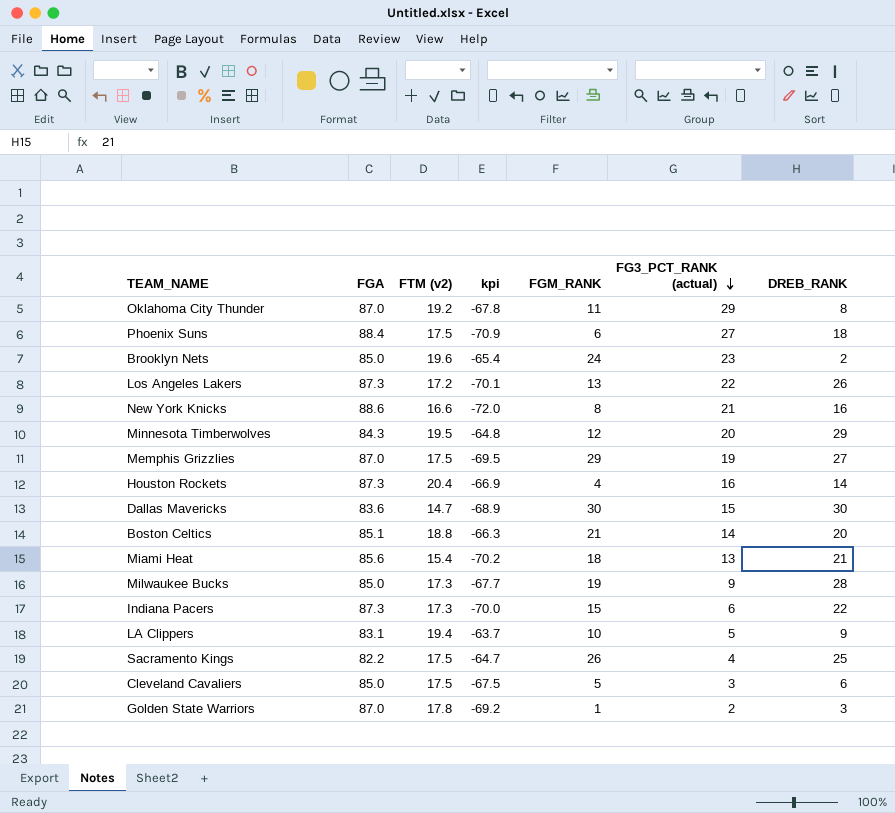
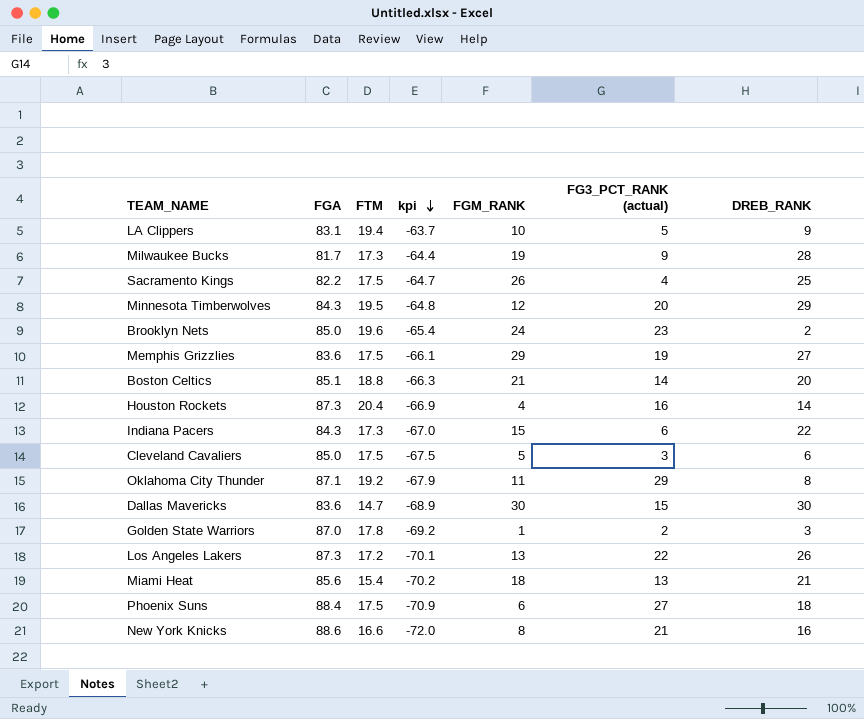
row order: FG3_PCT_RANK (actual) descending -> kpi descending
column name: FTM (v2) -> FTM
Milwaukee Bucks | FGA: 85.0 -> 81.7
Milwaukee Bucks | kpi: -67.7 -> -64.4
Memphis Grizzlies | FGA: 87.0 -> 83.6
Memphis Grizzlies | kpi: -69.5 -> -66.1
Indiana Pacers | FGA: 87.3 -> 84.3
Indiana Pacers | kpi: -70.0 -> -67.0
Oklahoma City Thunder | FGA: 87.0 -> 87.1
Oklahoma City Thunder | kpi: -67.8 -> -67.9

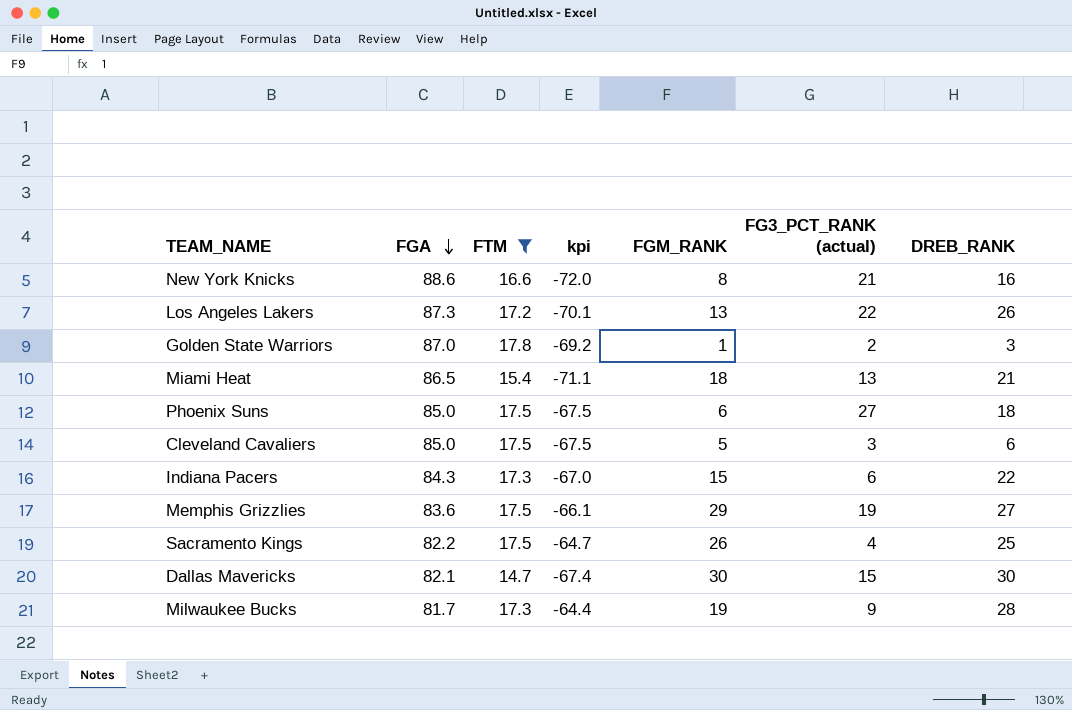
filter: none -> FTM <= 17.8
row order: kpi descending -> FGA descending
Miami Heat | FGA: 85.6 -> 86.5
Miami Heat | kpi: -70.2 -> -71.1
Phoenix Suns | FGA: 88.4 -> 85.0
Phoenix Suns | kpi: -70.9 -> -67.5
Dallas Mavericks | FGA: 83.6 -> 82.1
Dallas Mavericks | kpi: -68.9 -> -67.4

